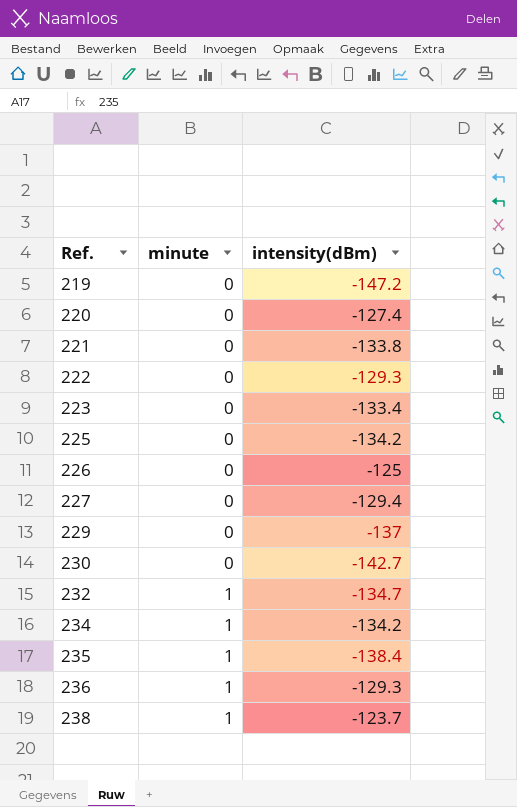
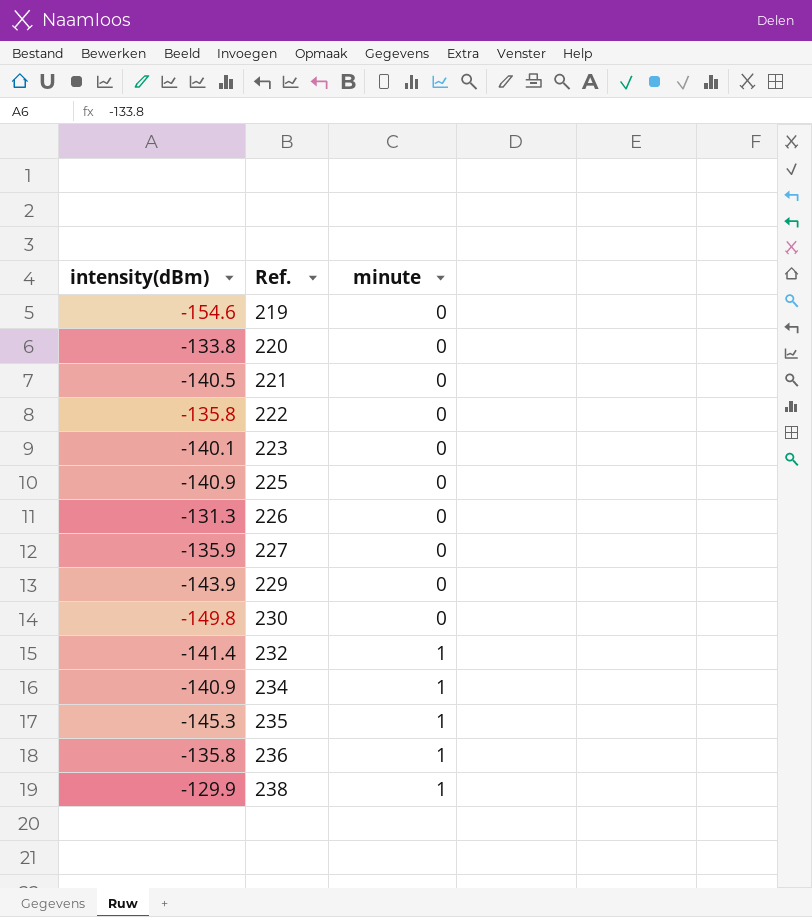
column intensity(dBm) | position: 3 -> 1
219 | intensity(dBm): -147.2 -> -154.6
220 | intensity(dBm): -127.4 -> -133.8
221 | intensity(dBm): -133.8 -> -140.5
222 | intensity(dBm): -129.3 -> -135.8
223 | intensity(dBm): -133.4 -> -140.1
225 | intensity(dBm): -134.2 -> -140.9
226 | intensity(dBm): -125 -> -131.3
227 | intensity(dBm): -129.4 -> -135.9
229 | intensity(dBm): -137 -> -143.9
230 | intensity(dBm): -142.7 -> -149.8
232 | intensity(dBm): -134.7 -> -141.4
234 | intensity(dBm): -134.2 -> -140.9
235 | intensity(dBm): -138.4 -> -145.3
236 | intensity(dBm): -129.3 -> -135.8
238 | intensity(dBm): -123.7 -> -129.9

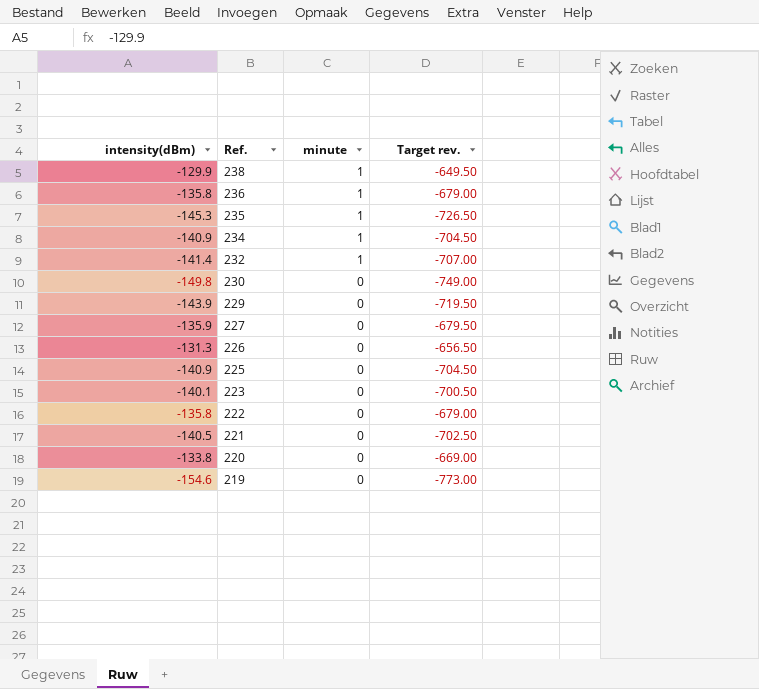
row order: Ref. ascending -> Ref. descending
column Target rev. | formula: none -> [intensity(dBm)] * 5

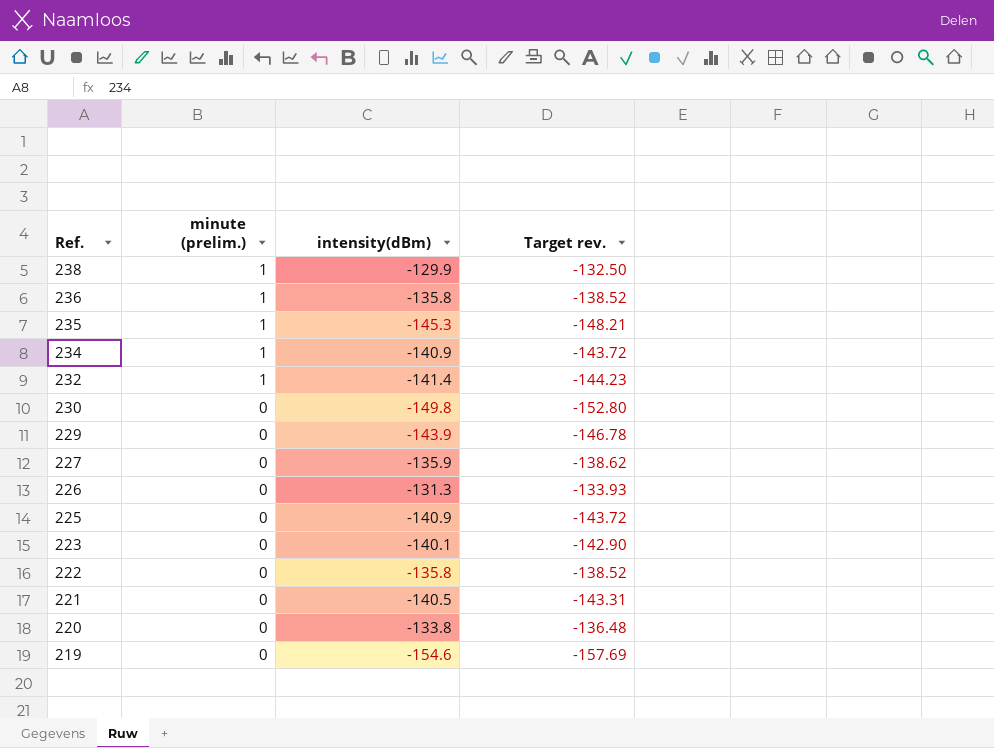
column name: minute -> minute (prelim.)
column intensity(dBm) | position: 1 -> 3
column Target rev. | formula: [intensity(dBm)] * 5 -> [intensity(dBm)] * 1.02

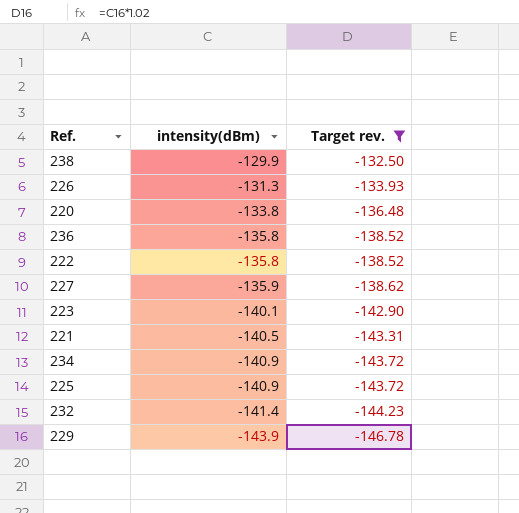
filter: none -> Target rev. >= -146.78
row order: Ref. descending -> intensity(dBm) descending
column minute (prelim.) | position: 2 -> none

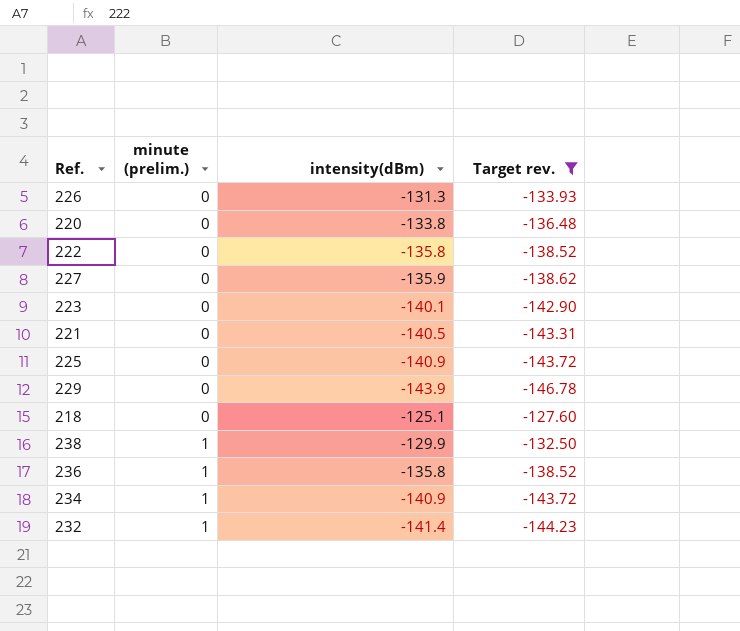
row order: intensity(dBm) descending -> minute (prelim.) ascending
column minute (prelim.) | position: none -> 2
row 218: none -> 0 | -125.1 | -127.60

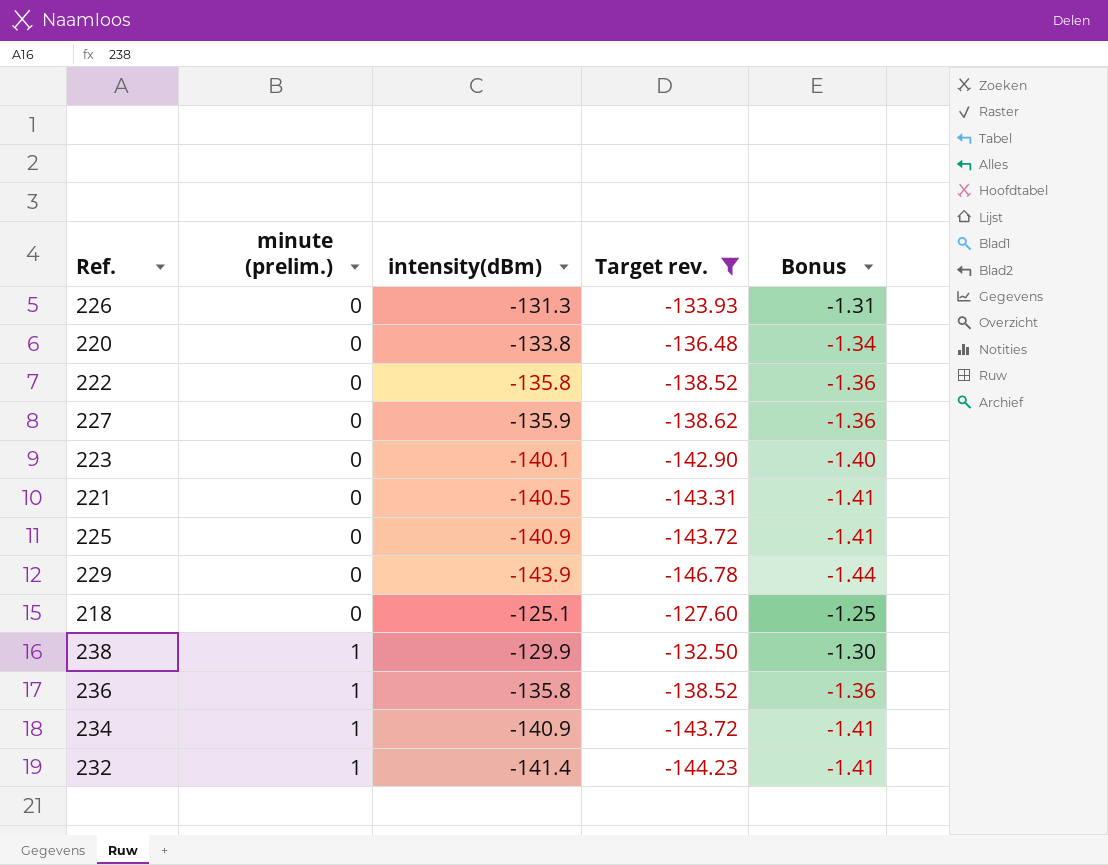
column Bonus | formula: none -> [intensity(dBm)] * 0.01

